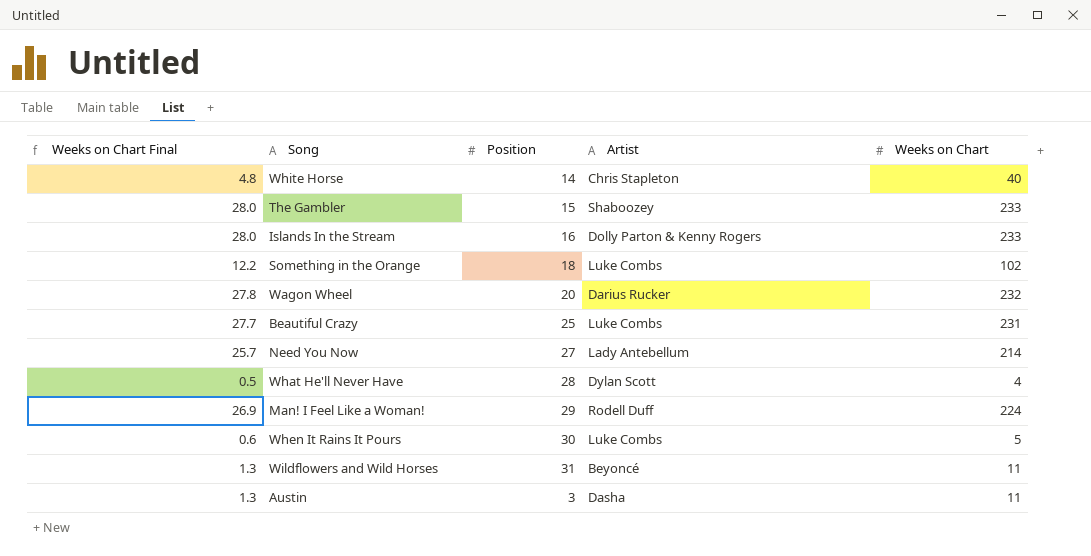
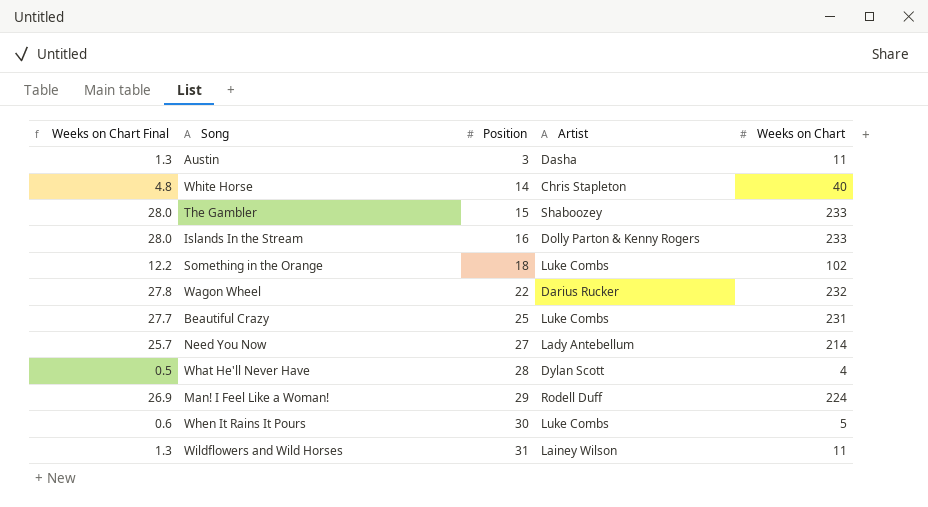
row order: none -> Position ascending
Wagon Wheel | Position: 20 -> 22
Wildflowers and Wild Horses | Artist: Beyoncé -> Lainey Wilson

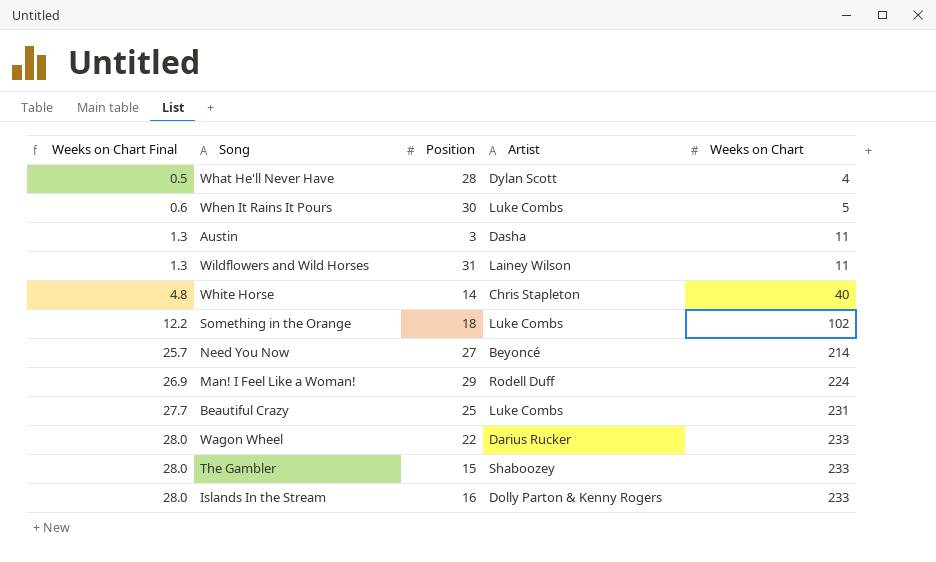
row order: Position ascending -> Weeks on Chart Final ascending
Need You Now | Artist: Lady Antebellum -> Beyoncé
Wagon Wheel | Weeks on Chart Final: 27.8 -> 28.0
Wagon Wheel | Weeks on Chart: 232 -> 233

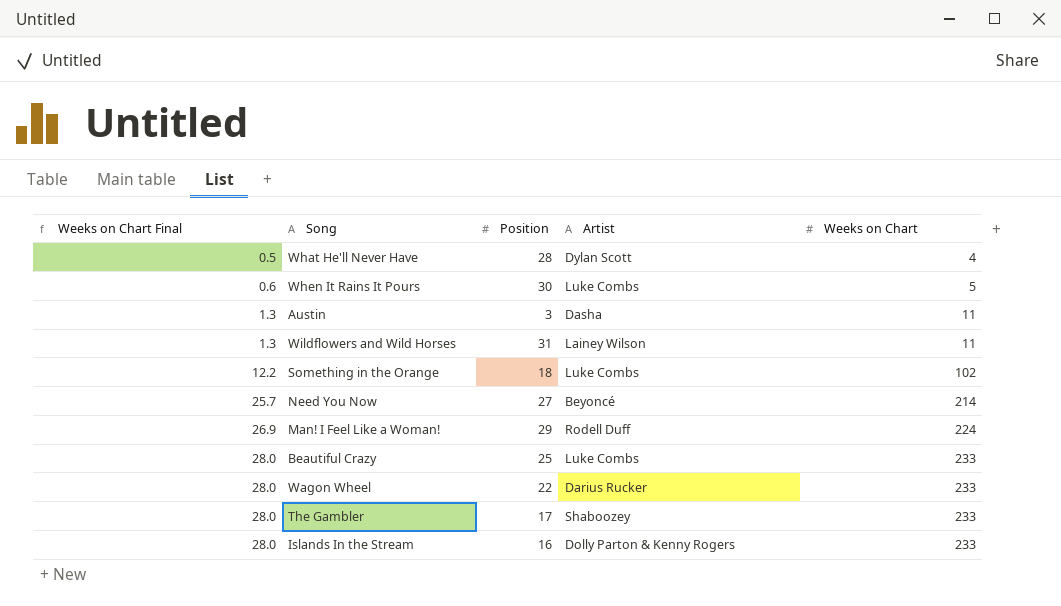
row White Horse: 4.8 | 14 | Chris Stapleton | 40 -> none
Beautiful Crazy | Weeks on Chart Final: 27.7 -> 28.0
Beautiful Crazy | Weeks on Chart: 231 -> 233
The Gambler | Position: 15 -> 17

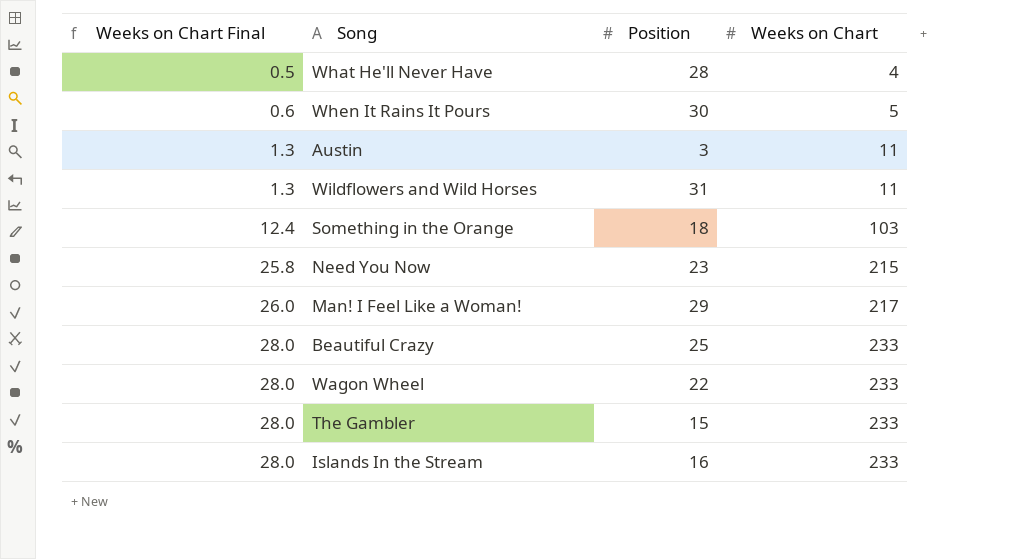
column Artist | position: 4 -> none
Something in the Orange | Weeks on Chart Final: 12.2 -> 12.4
Something in the Orange | Weeks on Chart: 102 -> 103
Need You Now | Weeks on Chart Final: 25.7 -> 25.8
Need You Now | Position: 27 -> 23
Need You Now | Weeks on Chart: 214 -> 215
Man! I Feel Like a Woman! | Weeks on Chart Final: 26.9 -> 26.0
Man! I Feel Like a Woman! | Weeks on Chart: 224 -> 217
The Gambler | Position: 17 -> 15

